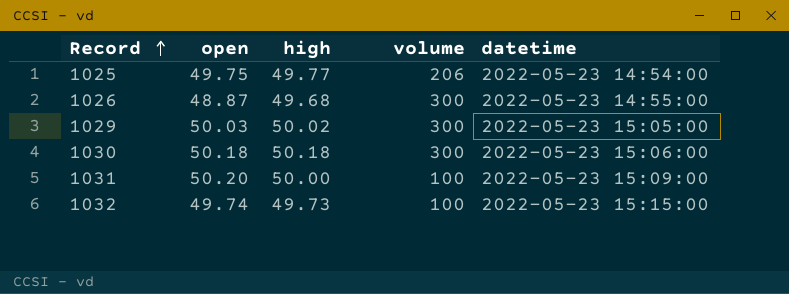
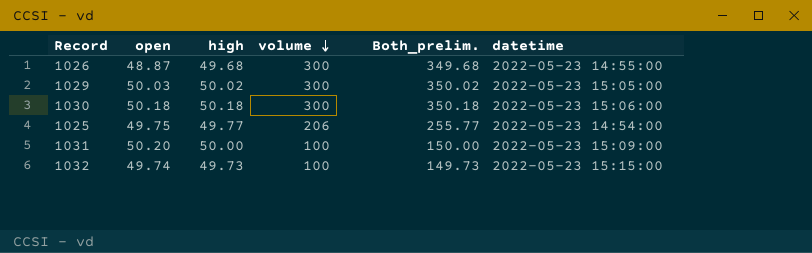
row order: Record ascending -> volume descending
column Both_prelim. | formula: none -> [high] + [volume]

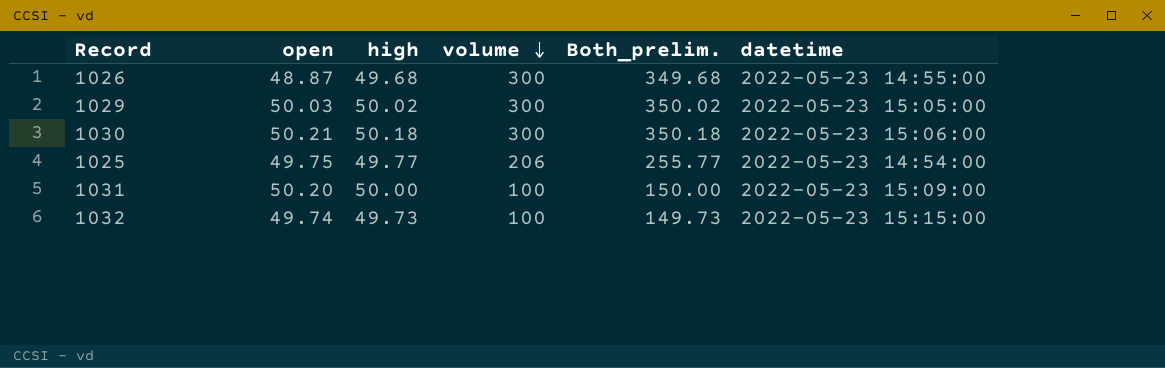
1030 | open: 50.18 -> 50.21

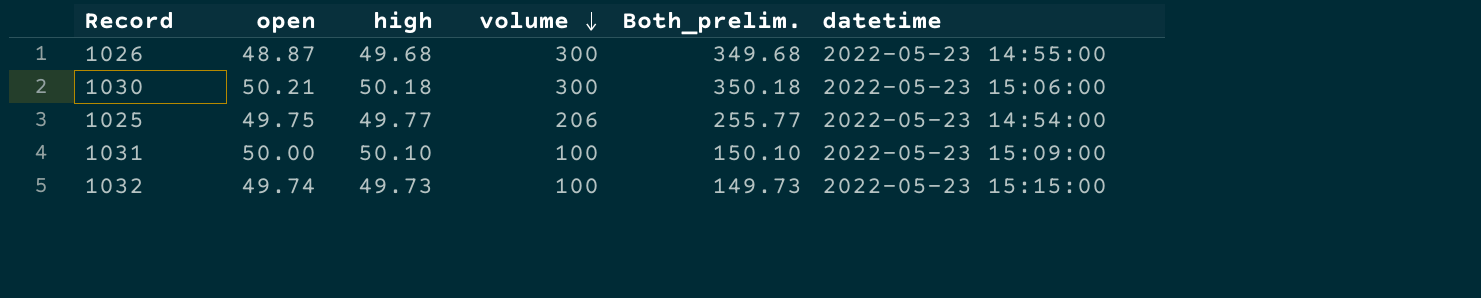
row 1029: 50.03 | 50.02 | 300 | 350.02 | 2022-05-23 15:05:00 -> none
1031 | open: 50.20 -> 50.00
1031 | high: 50.00 -> 50.10
1031 | Both_prelim.: 150.00 -> 150.10

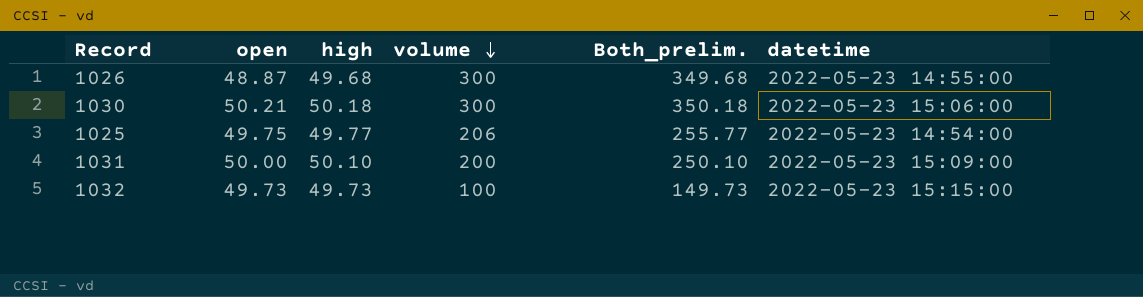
1031 | volume: 100 -> 200
1031 | Both_prelim.: 150.10 -> 250.10
1032 | open: 49.74 -> 49.73

